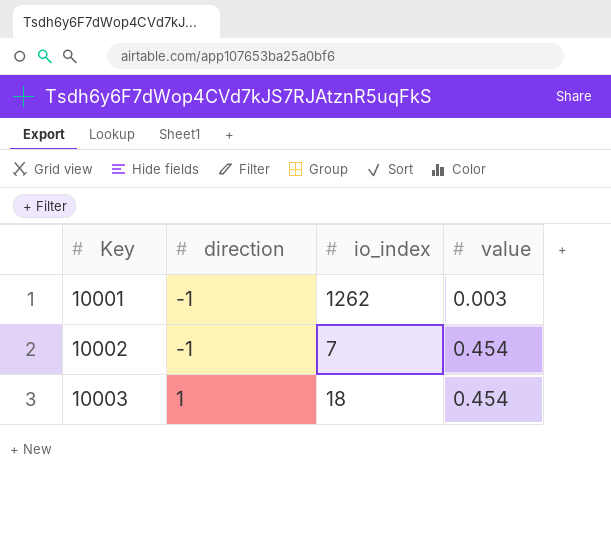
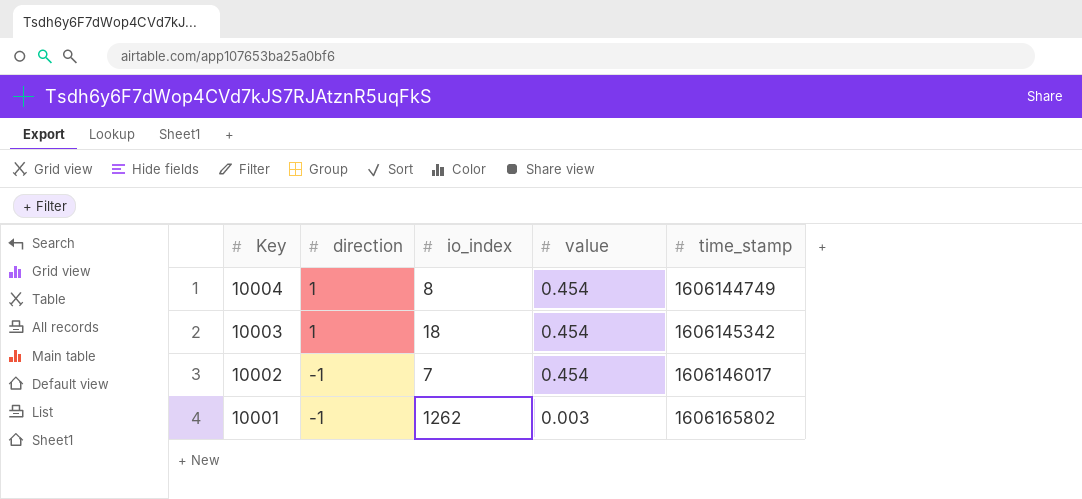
row order: Key ascending -> Key descending
column time_stamp | position: none -> 5
row 10004: none -> 1 | 8 | 0.454 | 1606144749

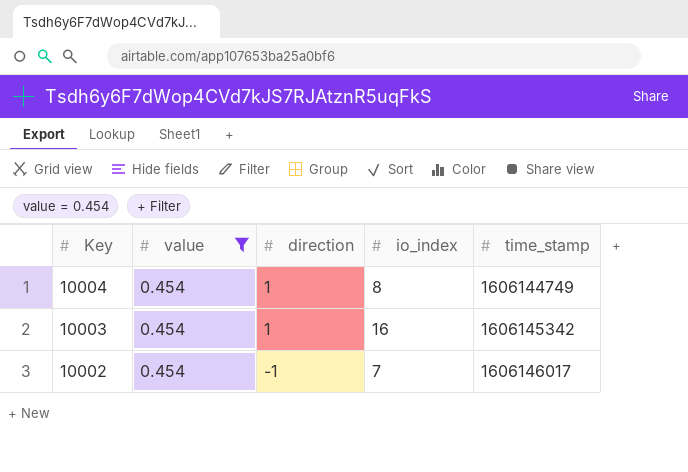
filter: none -> value = 0.454
column value | position: 4 -> 2
10003 | io_index: 18 -> 16

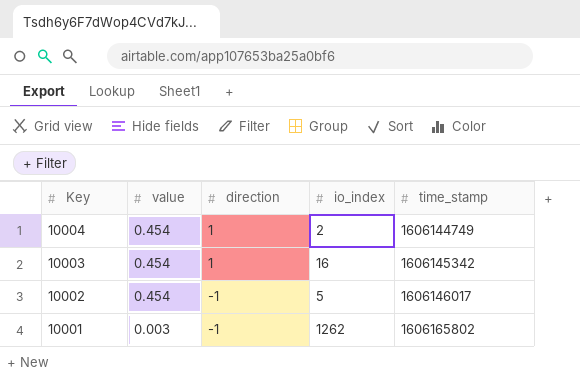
filter: value = 0.454 -> none
10004 | io_index: 8 -> 2
10002 | io_index: 7 -> 5

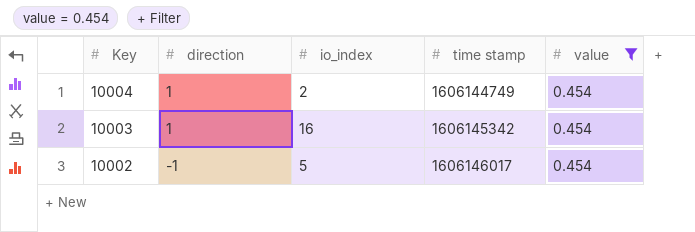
filter: none -> value = 0.454
column name: time_stamp -> time stamp
column value | position: 2 -> 5

